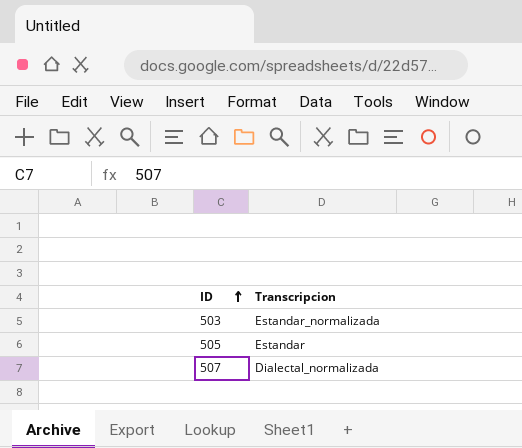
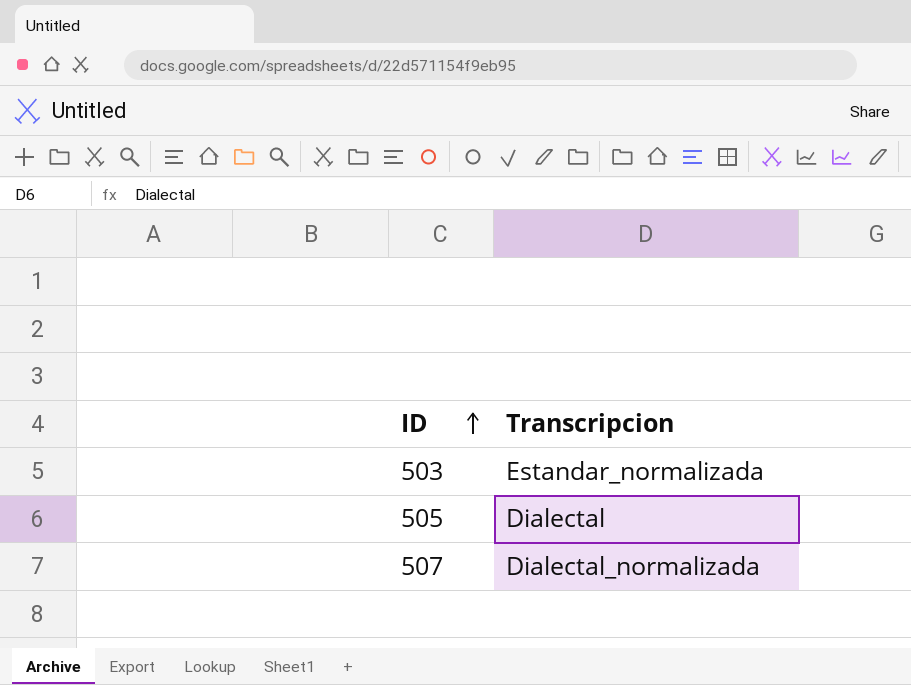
505 | Transcripcion: Estandar -> Dialectal

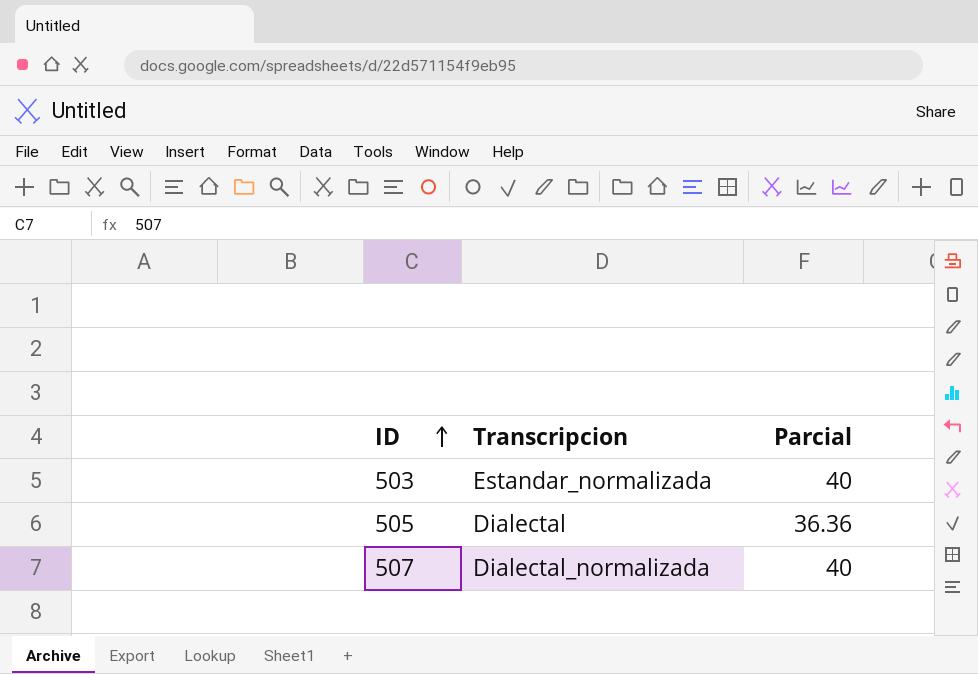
column Parcial | position: none -> 3

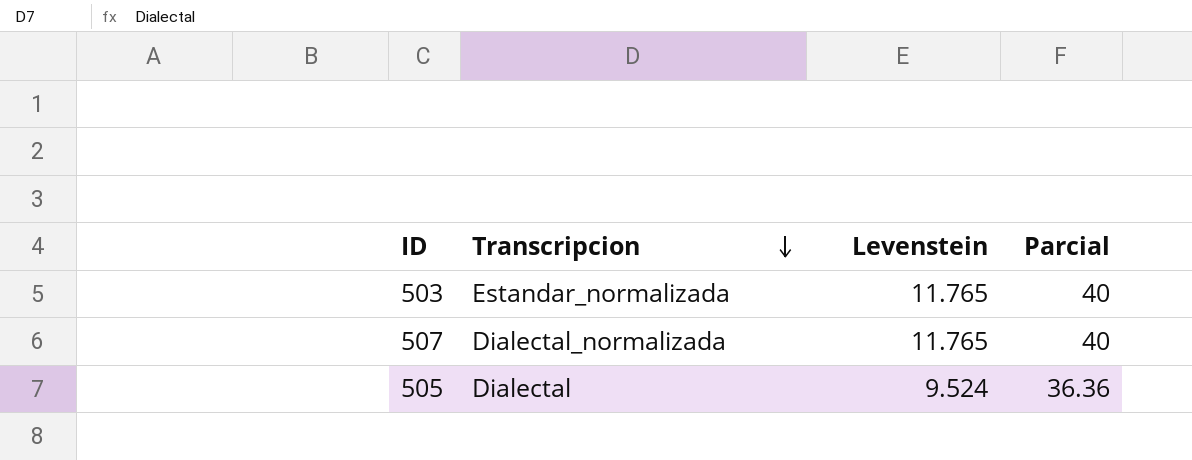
row order: ID ascending -> Transcripcion descending
column Levenstein | position: none -> 3

